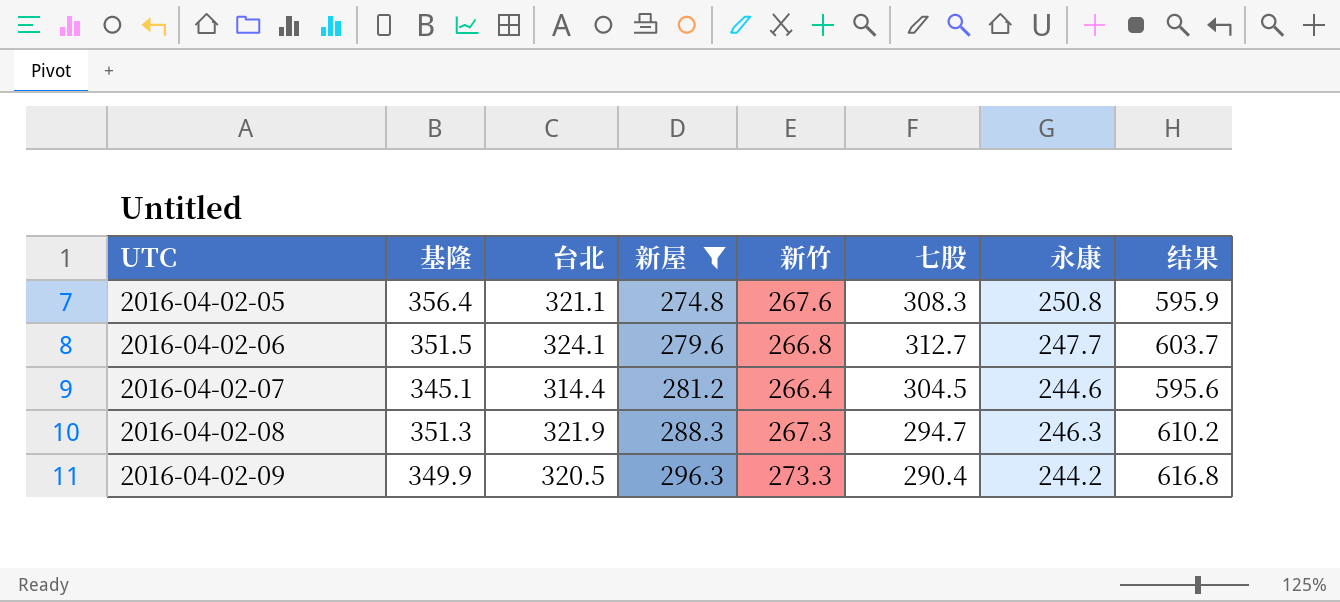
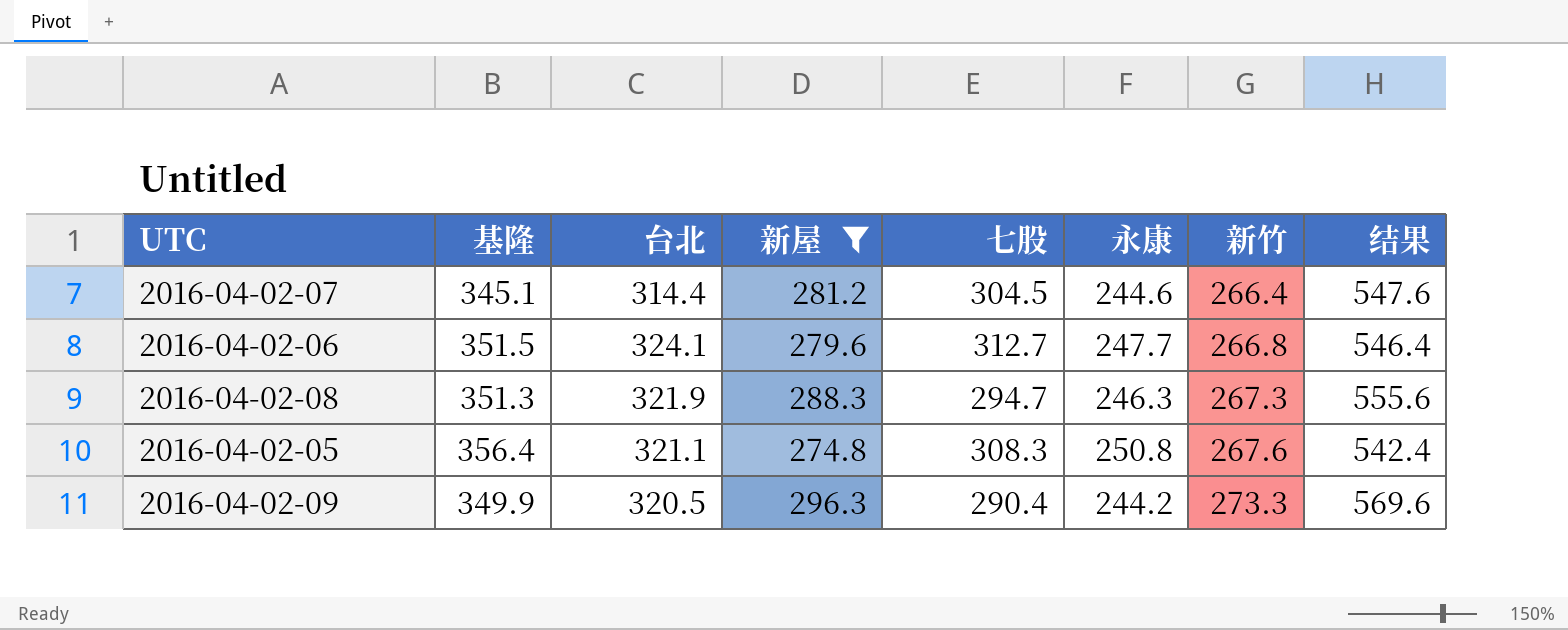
row order: UTC ascending -> 新竹 ascending
column 新竹 | position: 5 -> 7
column 结果 | formula: [台北] + [新屋] -> [新屋] + [新竹]

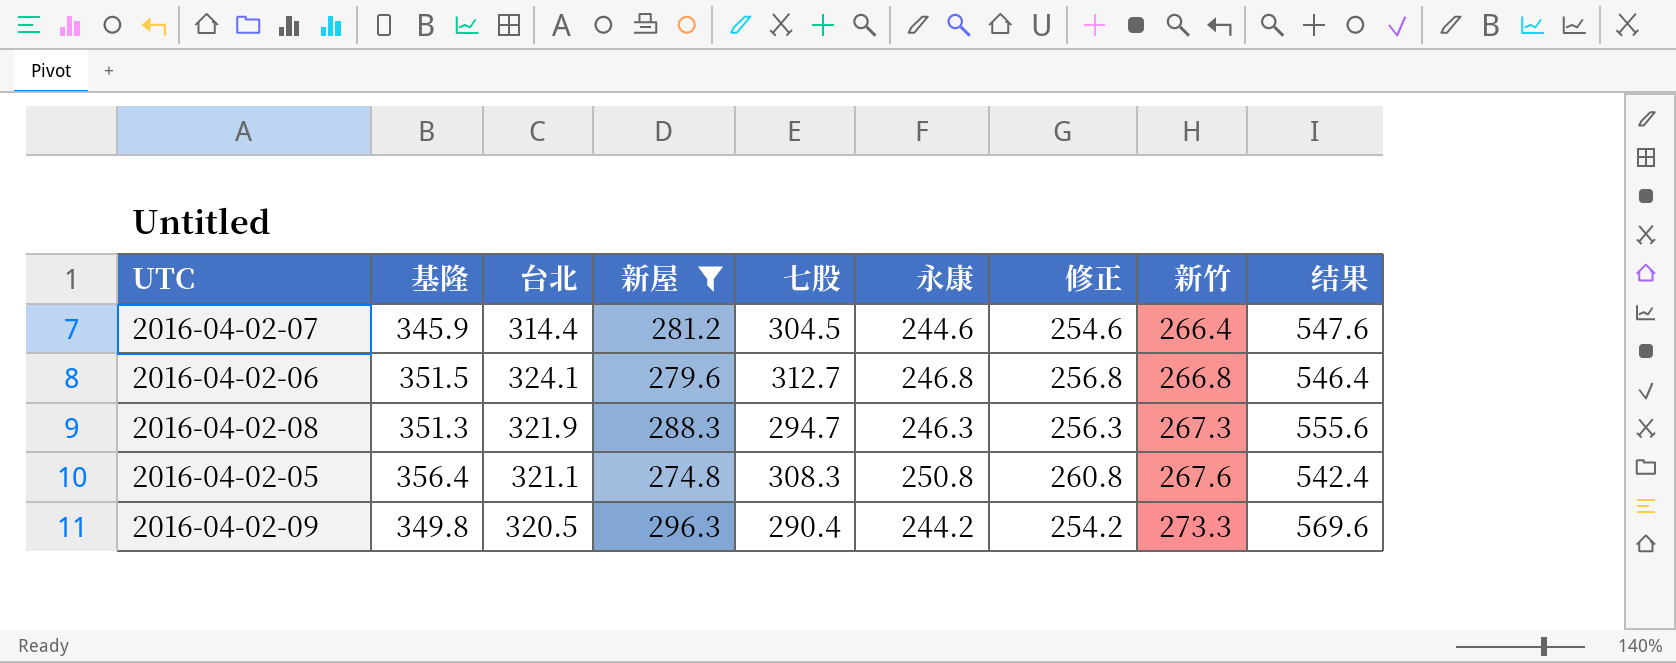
column 修正 | formula: none -> [永康] + 10
2016-04-02-07 | 基隆: 345.1 -> 345.9
2016-04-02-06 | 永康: 247.7 -> 246.8
2016-04-02-09 | 基隆: 349.9 -> 349.8

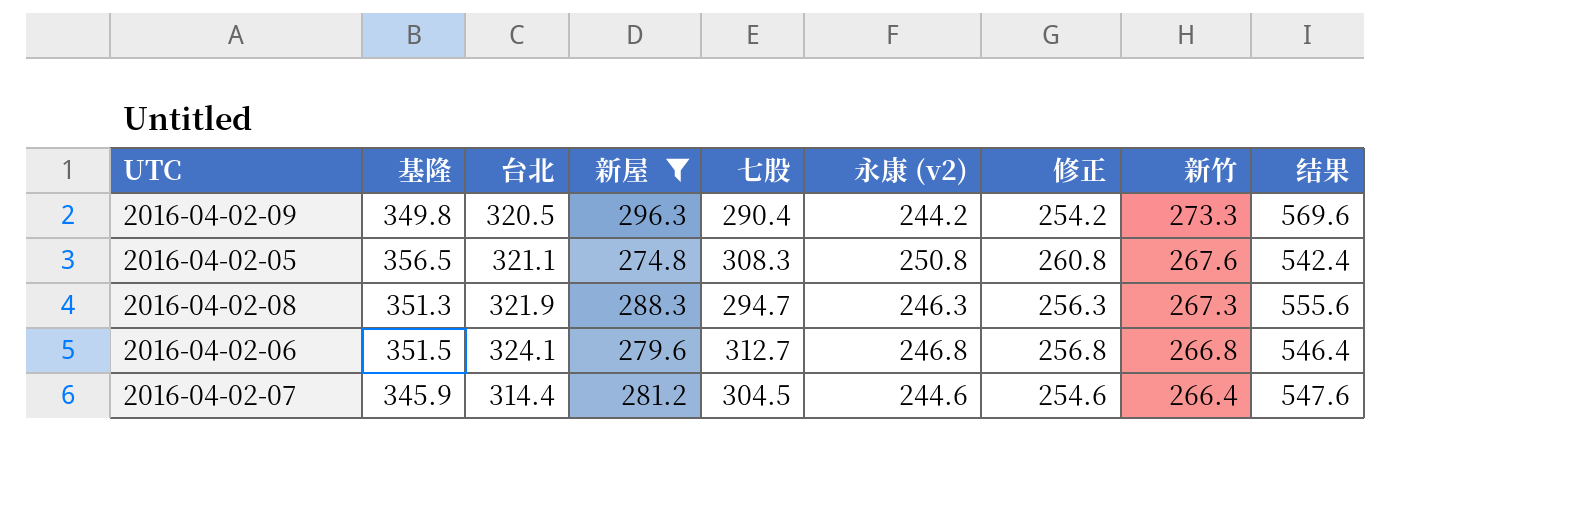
row order: 新竹 ascending -> 新竹 descending
column name: 永康 -> 永康 (v2)
2016-04-02-05 | 基隆: 356.4 -> 356.5

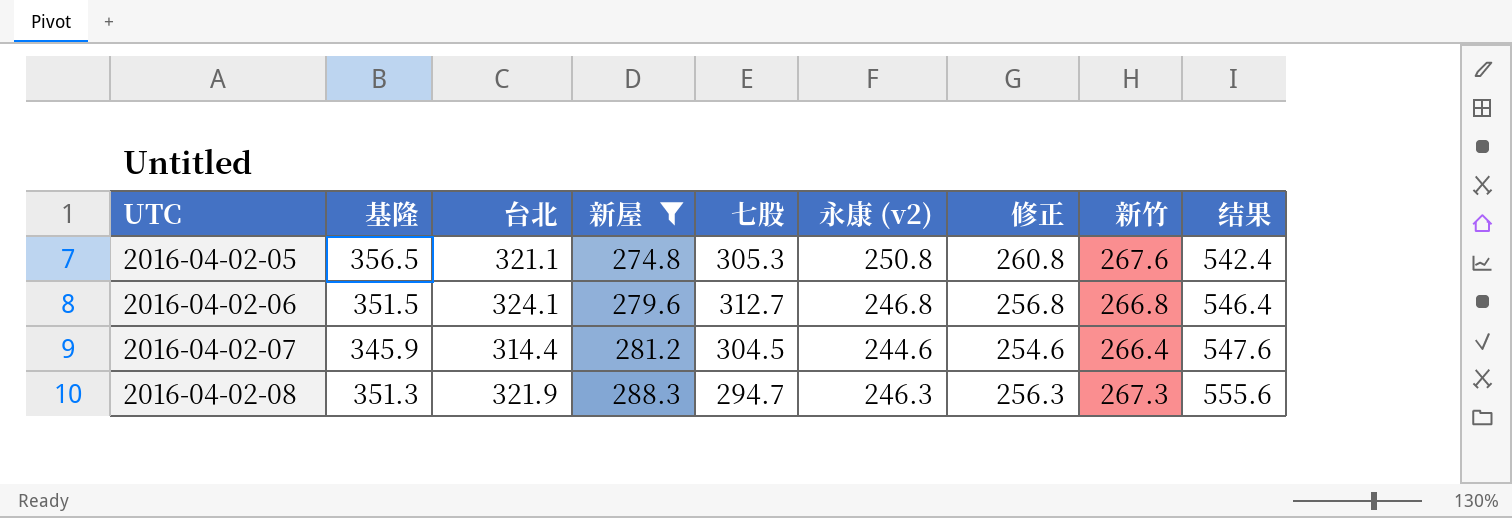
row order: 新竹 descending -> UTC ascending
row 2016-04-02-09: 349.8 | 320.5 | 296.3 | 290.4 | 244.2 | 254.2 | 273.3 | 569.6 -> none
2016-04-02-05 | 七股: 308.3 -> 305.3

